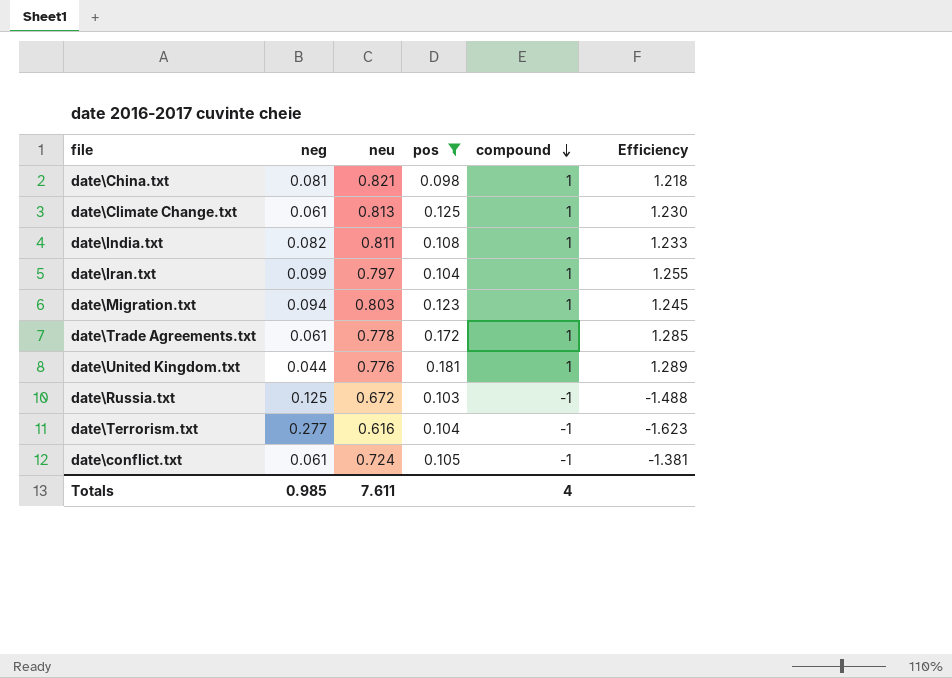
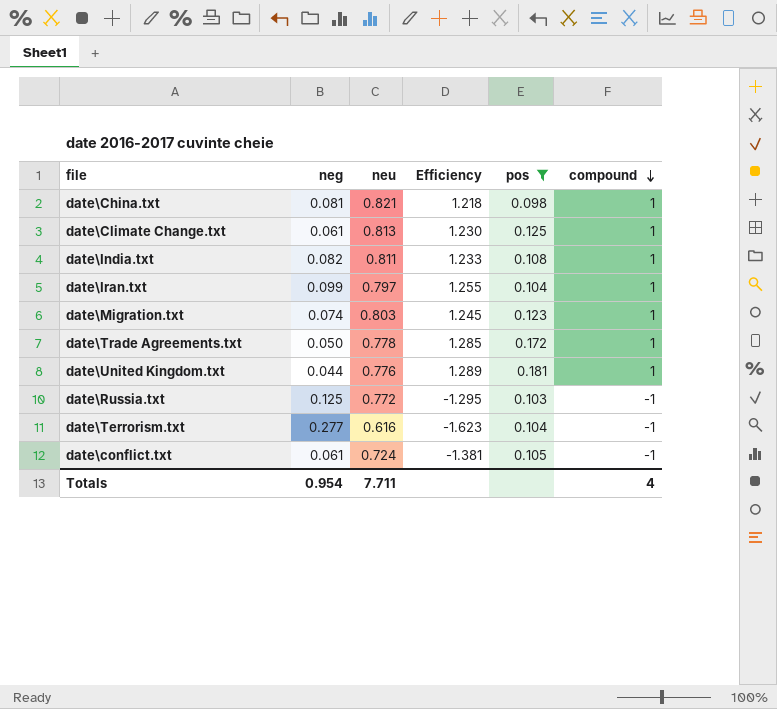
column Efficiency | position: 6 -> 4
date\Migration.txt | neg: 0.094 -> 0.074
date\Trade Agreements.txt | neg: 0.061 -> 0.050
date\Russia.txt | neu: 0.672 -> 0.772
date\Russia.txt | Efficiency: -1.488 -> -1.295
Totals | neg: 0.985 -> 0.954
Totals | neu: 7.611 -> 7.711

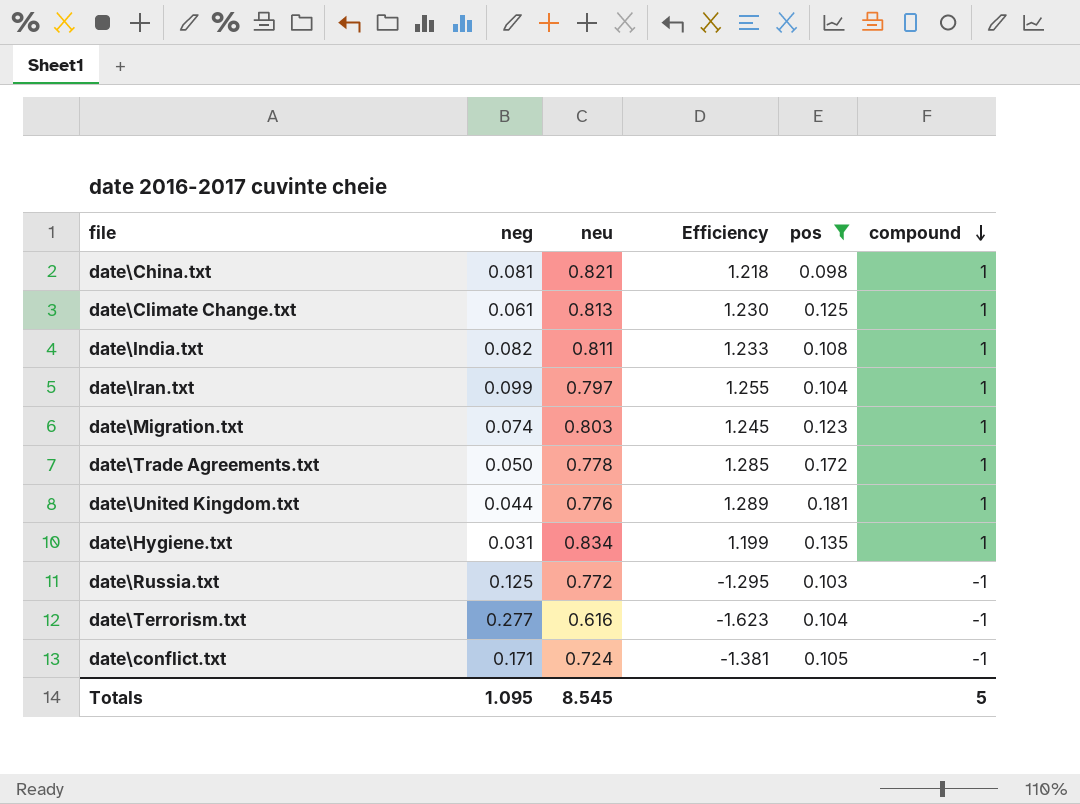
row date\Hygiene.txt: none -> 0.031 | 0.834 | 1.199 | 0.135 | 1
date\conflict.txt | neg: 0.061 -> 0.171
Totals | neg: 0.954 -> 1.095
Totals | neu: 7.711 -> 8.545
Totals | compound: 4 -> 5

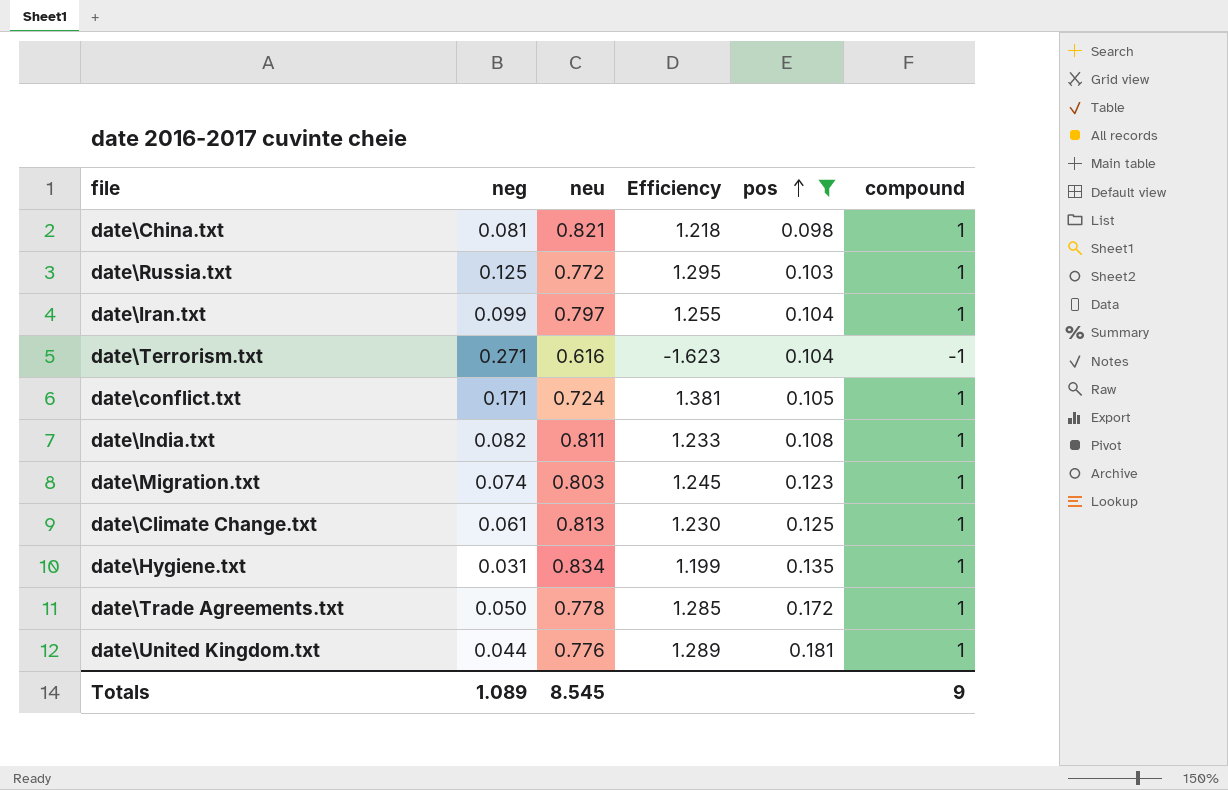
row order: compound descending -> pos ascending
date\Russia.txt | Efficiency: -1.295 -> 1.295
date\Russia.txt | compound: -1 -> 1
date\Terrorism.txt | neg: 0.277 -> 0.271
date\conflict.txt | Efficiency: -1.381 -> 1.381
date\conflict.txt | compound: -1 -> 1
Totals | neg: 1.095 -> 1.089
Totals | compound: 5 -> 9

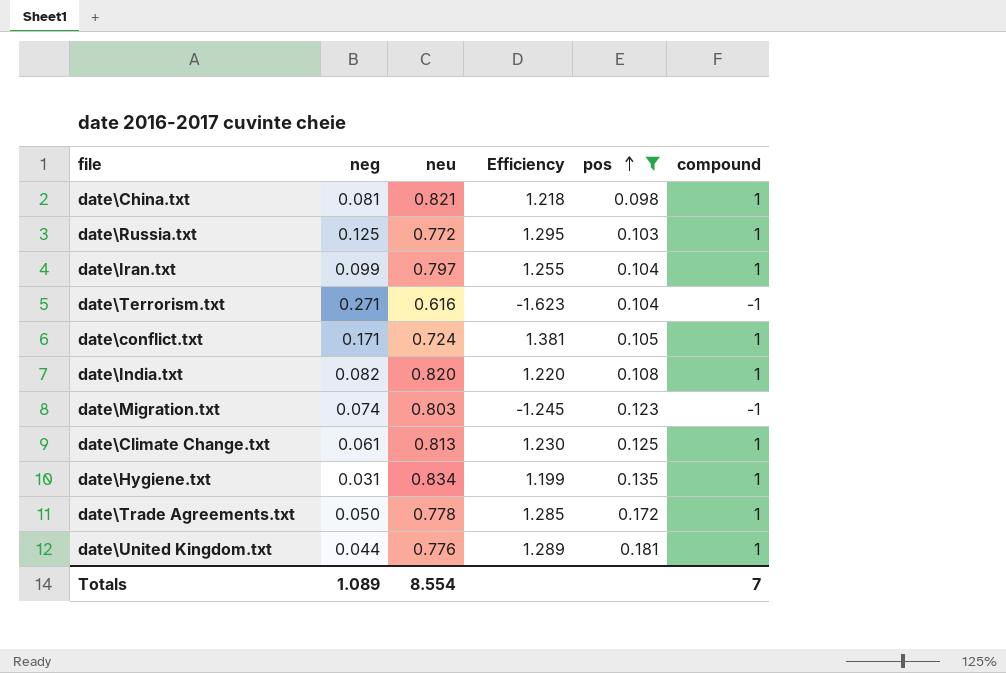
date\India.txt | neu: 0.811 -> 0.820
date\India.txt | Efficiency: 1.233 -> 1.220
date\Migration.txt | Efficiency: 1.245 -> -1.245
date\Migration.txt | compound: 1 -> -1
Totals | neu: 8.545 -> 8.554
Totals | compound: 9 -> 7

